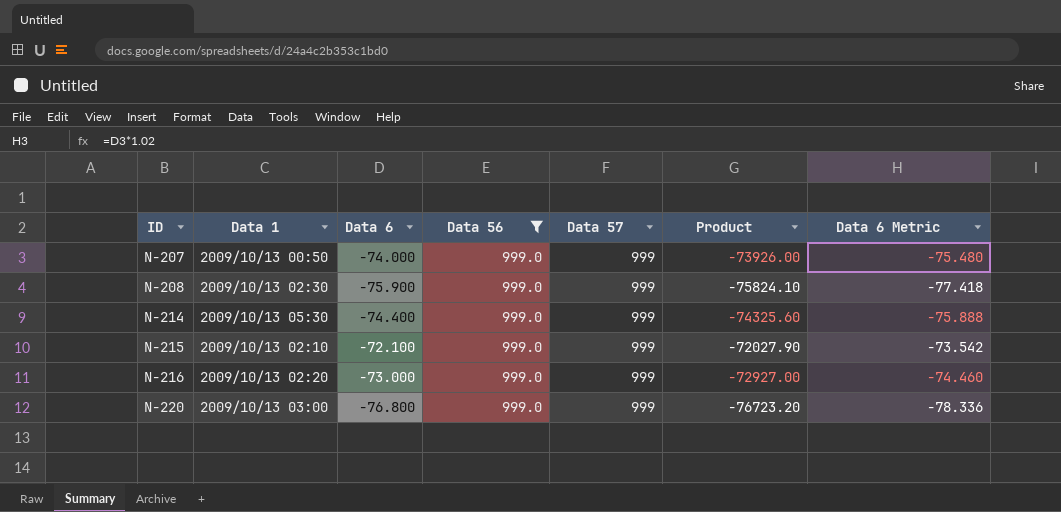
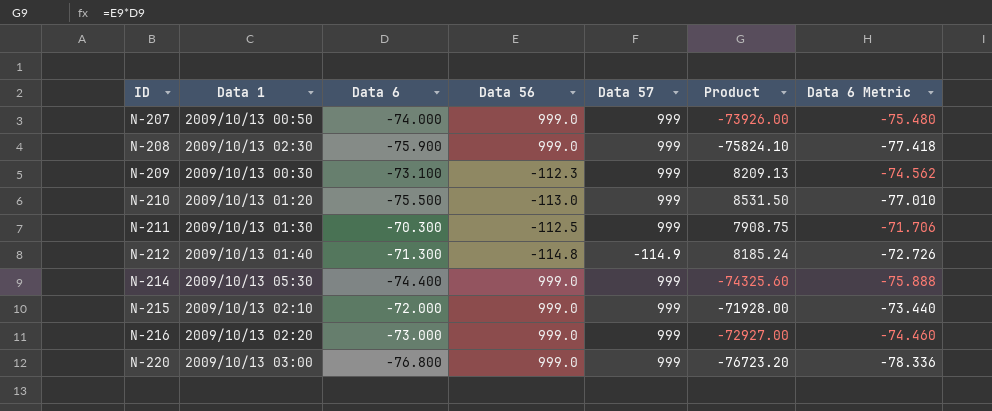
filter: Data 56 = 999.0 -> none
N-215 | Data 6: -72.100 -> -72.000
N-215 | Product: -72027.90 -> -71928.00
N-215 | Data 6 Metric: -73.542 -> -73.440

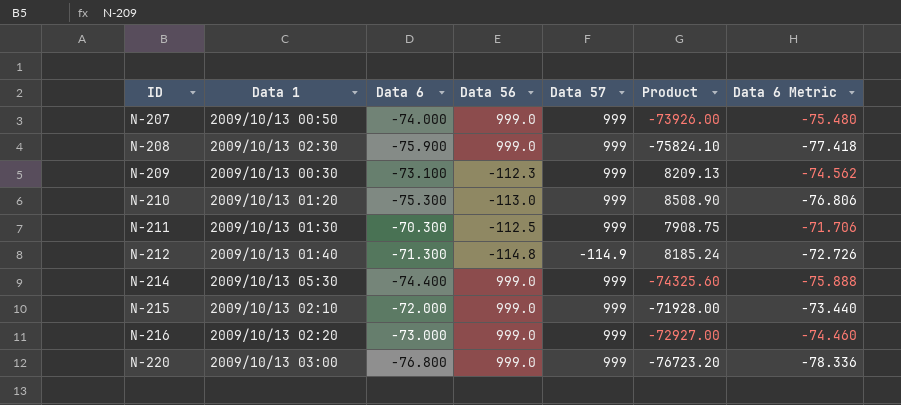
N-210 | Data 6: -75.500 -> -75.300
N-210 | Product: 8531.50 -> 8508.90
N-210 | Data 6 Metric: -77.010 -> -76.806

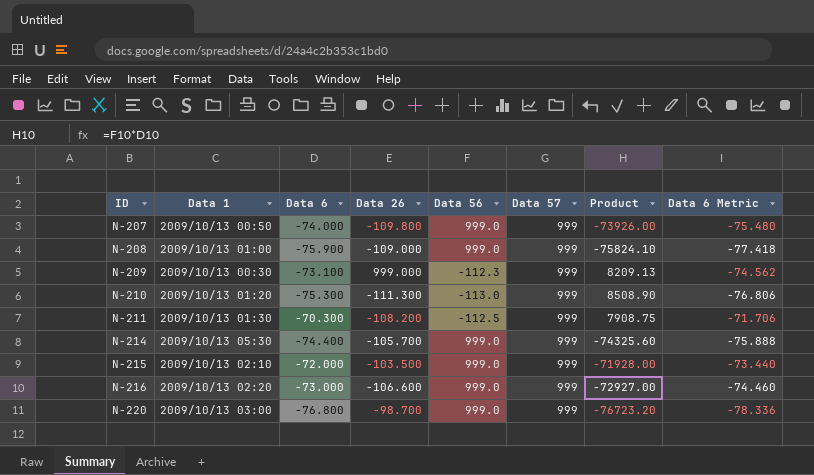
column Data 26 | position: none -> 4
row N-212: 2009/10/13 01:40 | -71.300 | -114.8 | -114.9 | 8185.24 | -72.726 -> none
N-208 | Data 1: 2009/10/13 02:30 -> 2009/10/13 01:00

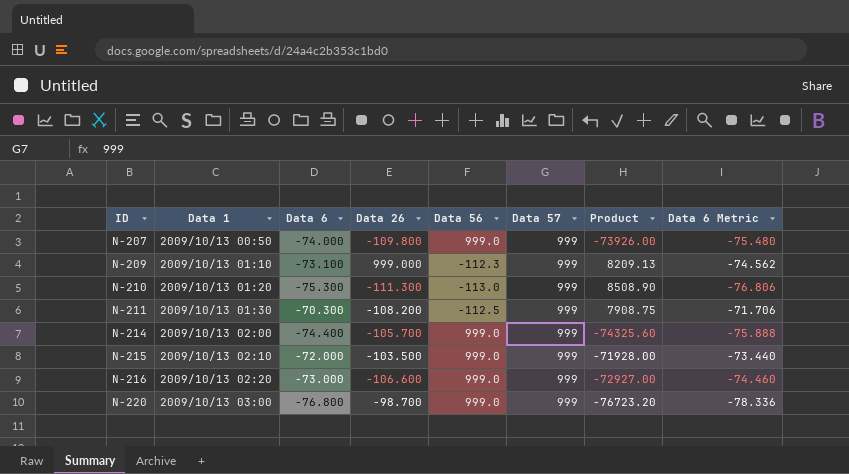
row N-208: 2009/10/13 01:00 | -75.900 | -109.000 | 999.0 | 999 | -75824.10 | -77.418 -> none
N-209 | Data 1: 2009/10/13 00:30 -> 2009/10/13 01:10
N-214 | Data 1: 2009/10/13 05:30 -> 2009/10/13 02:00

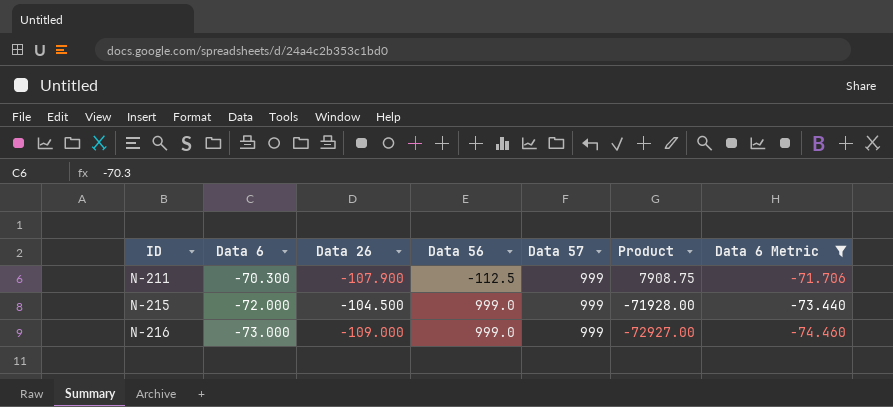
filter: none -> Data 6 Metric >= -74.460
column Data 1 | position: 2 -> none
N-211 | Data 26: -108.200 -> -107.900
N-215 | Data 26: -103.500 -> -104.500
N-216 | Data 26: -106.600 -> -109.000

